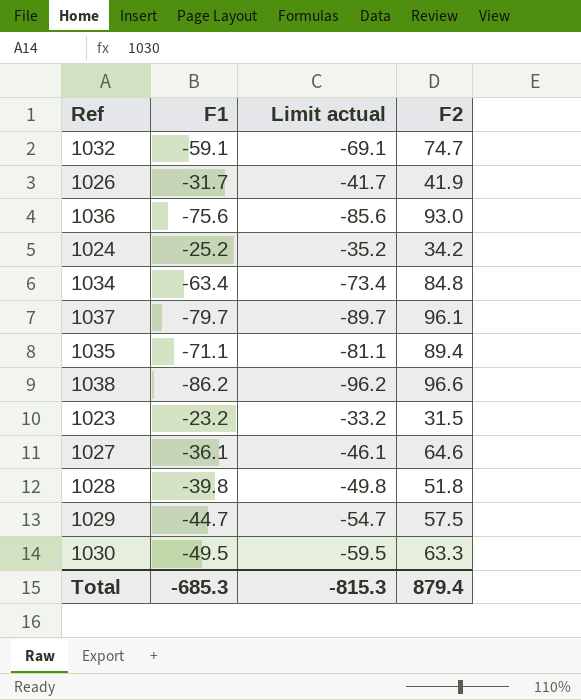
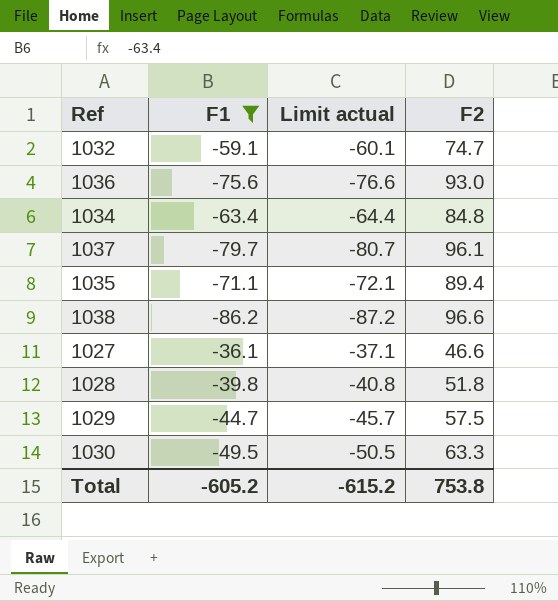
filter: none -> F1 <= -36.1
column Limit actual | formula: [F1] - 10 -> [F1] - 1
1027 | F2: 64.6 -> 46.6
Total | F1: -685.3 -> -605.2
Total | Limit actual: -815.3 -> -615.2
Total | F2: 879.4 -> 753.8

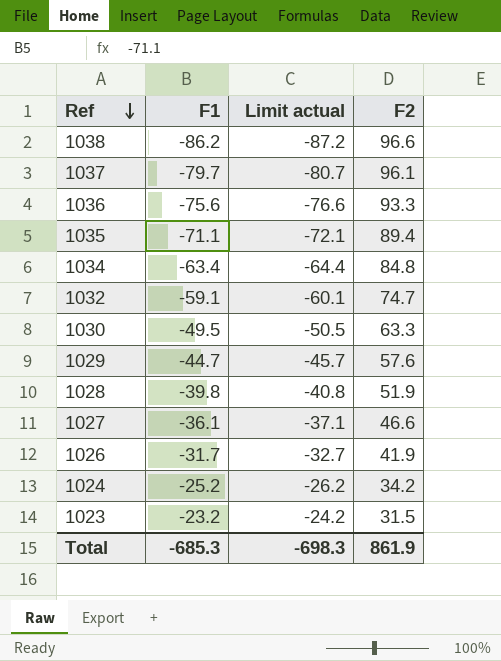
filter: F1 <= -36.1 -> none
row order: none -> Ref descending
1036 | F2: 93.0 -> 93.3
1029 | F2: 57.5 -> 57.6
1028 | F2: 51.8 -> 51.9
Total | F1: -605.2 -> -685.3
Total | Limit actual: -615.2 -> -698.3
Total | F2: 753.8 -> 861.9

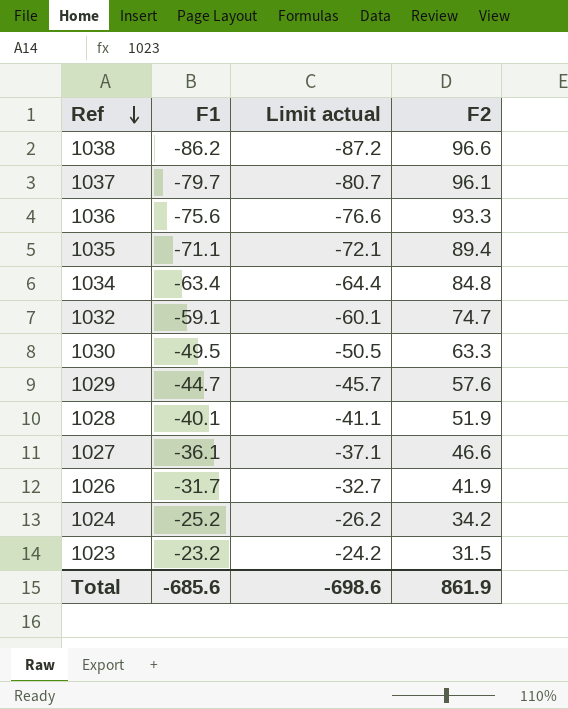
1028 | F1: -39.8 -> -40.1
1028 | Limit actual: -40.8 -> -41.1
Total | F1: -685.3 -> -685.6
Total | Limit actual: -698.3 -> -698.6

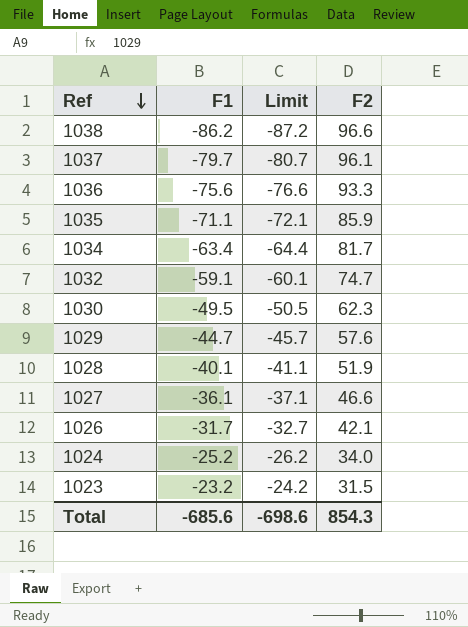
column name: Limit actual -> Limit
1035 | F2: 89.4 -> 85.9
1034 | F2: 84.8 -> 81.7
1030 | F2: 63.3 -> 62.3
1026 | F2: 41.9 -> 42.1
1024 | F2: 34.2 -> 34.0
Total | F2: 861.9 -> 854.3

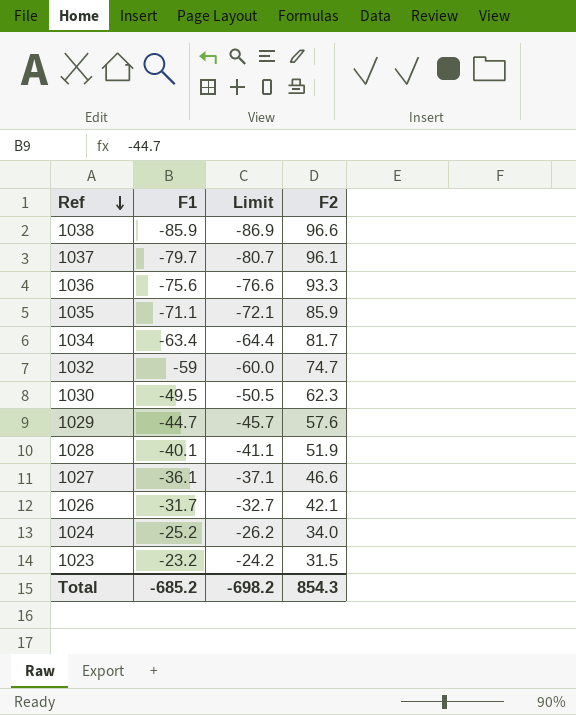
1038 | F1: -86.2 -> -85.9
1038 | Limit: -87.2 -> -86.9
1032 | F1: -59.1 -> -59
1032 | Limit: -60.1 -> -60.0
Total | F1: -685.6 -> -685.2
Total | Limit: -698.6 -> -698.2

